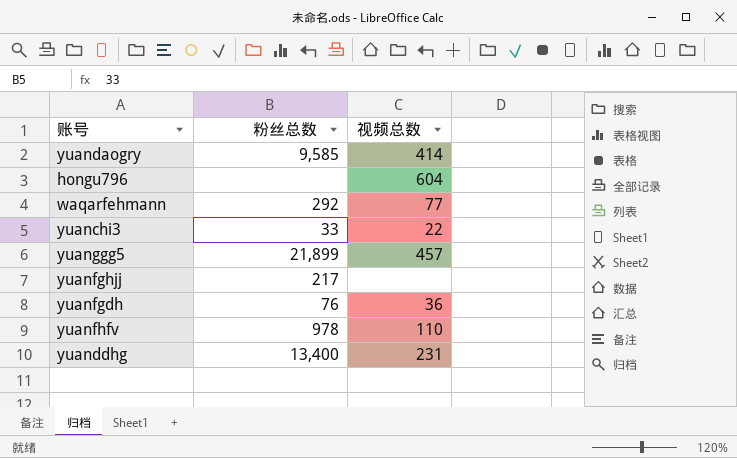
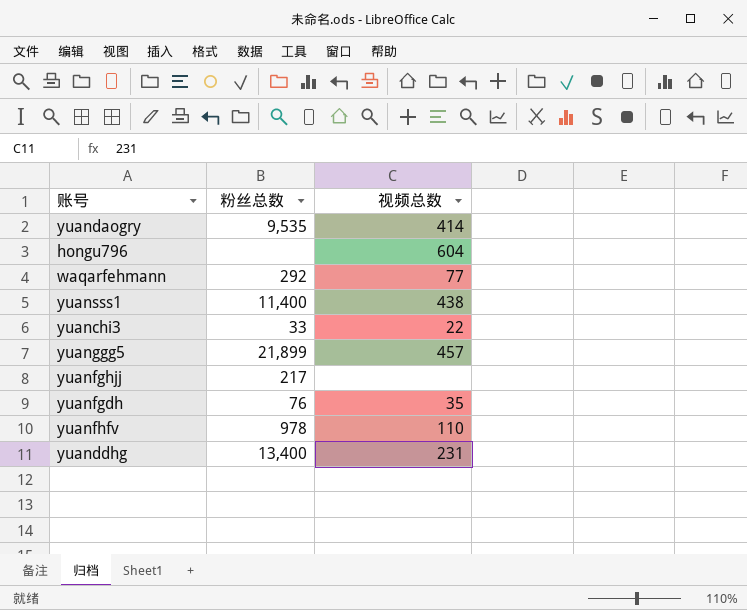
yuandaogry | 粉丝总数: 9,585 -> 9,535
row yuansss1: none -> 11,400 | 438
yuanfgdh | 视频总数: 36 -> 35

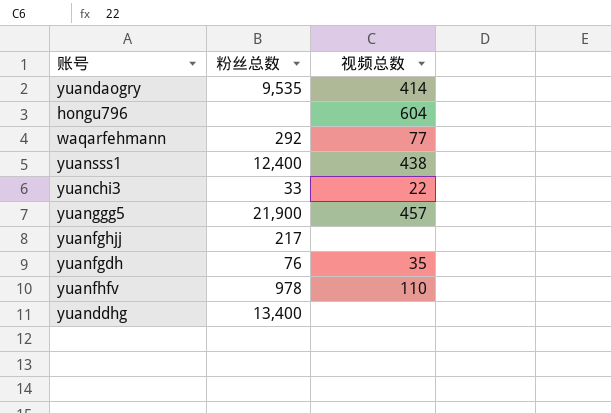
yuansss1 | 粉丝总数: 11,400 -> 12,400
yuanggg5 | 粉丝总数: 21,899 -> 21,900
yuanddhg | 视频总数: 231 -> none

